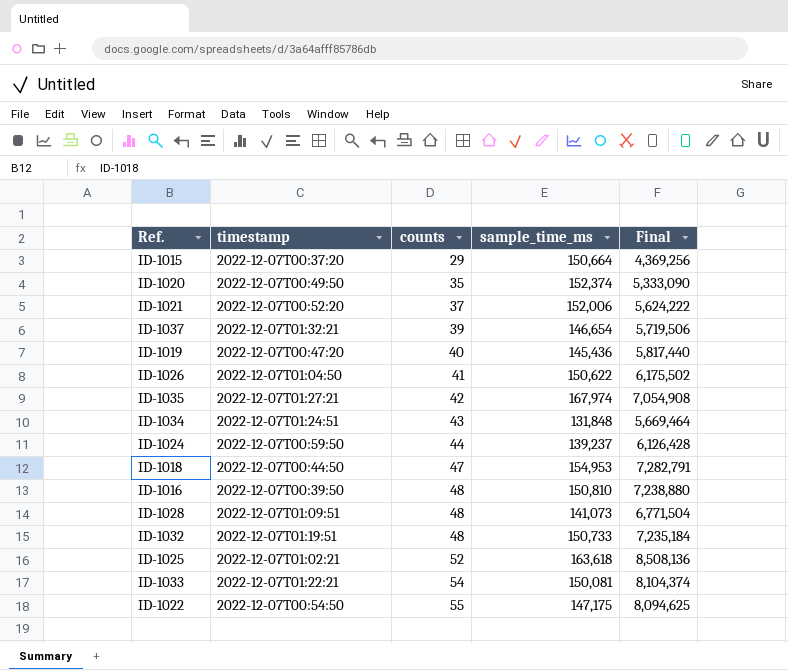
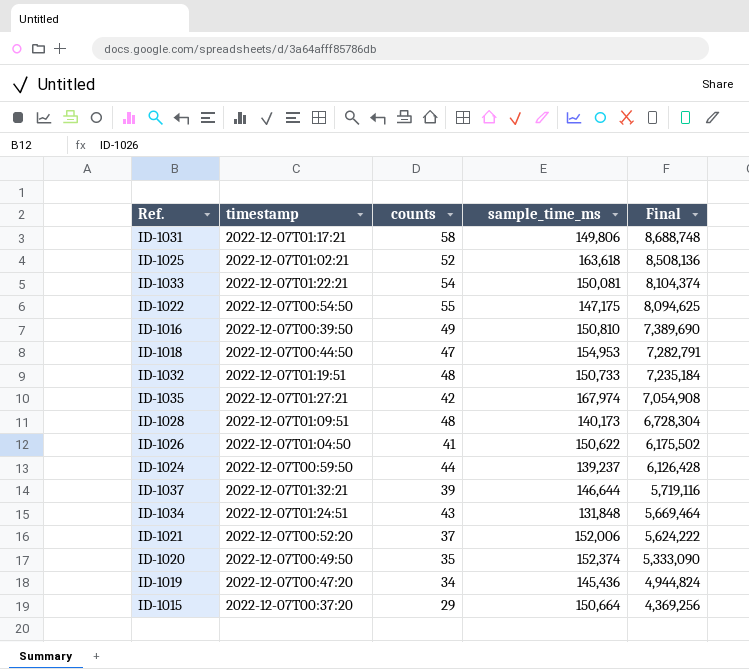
row order: counts ascending -> Final descending
row ID-1031: none -> 2022-12-07T01:17:21 | 58 | 149,806 | 8,688,748
ID-1016 | counts: 48 -> 49
ID-1016 | Final: 7,238,880 -> 7,389,690
ID-1028 | sample_time_ms: 141,073 -> 140,173
ID-1028 | Final: 6,771,504 -> 6,728,304
ID-1037 | sample_time_ms: 146,654 -> 146,644
ID-1037 | Final: 5,719,506 -> 5,719,116
ID-1019 | counts: 40 -> 34
ID-1019 | Final: 5,817,440 -> 4,944,824

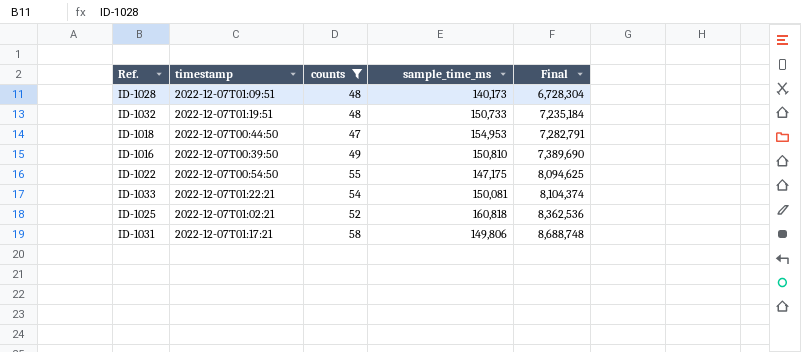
filter: none -> counts >= 47
row order: Final descending -> Final ascending
ID-1025 | sample_time_ms: 163,618 -> 160,818
ID-1025 | Final: 8,508,136 -> 8,362,536

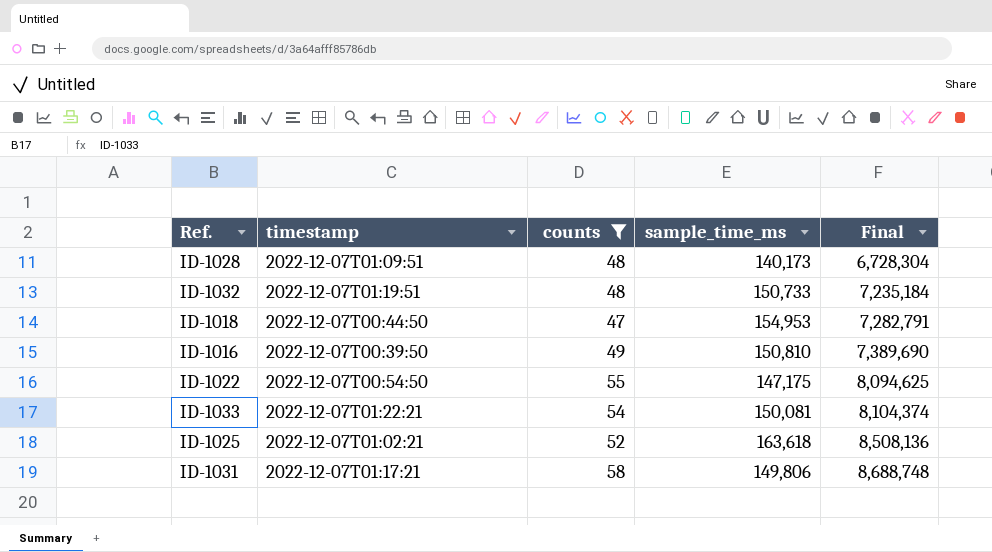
ID-1025 | sample_time_ms: 160,818 -> 163,618
ID-1025 | Final: 8,362,536 -> 8,508,136

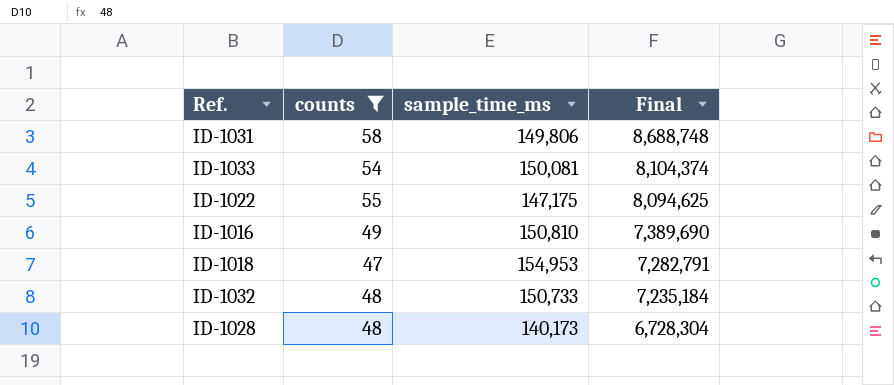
row order: Final ascending -> Final descending
column timestamp | position: 2 -> none
row ID-1025: 2022-12-07T01:02:21 | 52 | 163,618 | 8,508,136 -> none

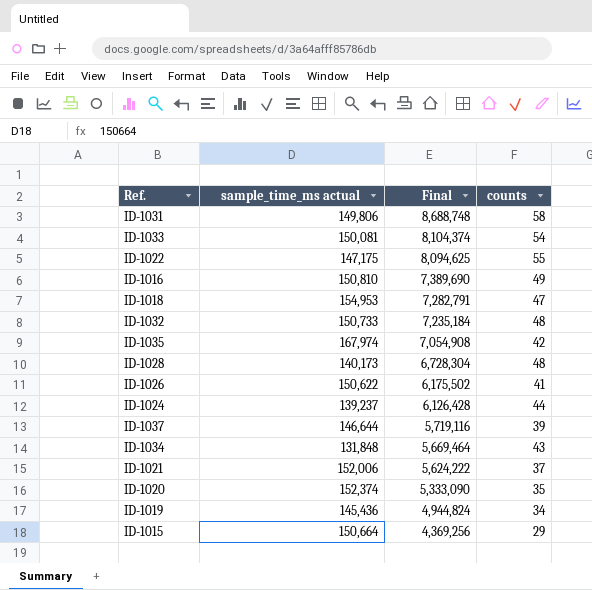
filter: counts >= 47 -> none
column name: sample_time_ms -> sample_time_ms actual
column counts | position: 2 -> 4

